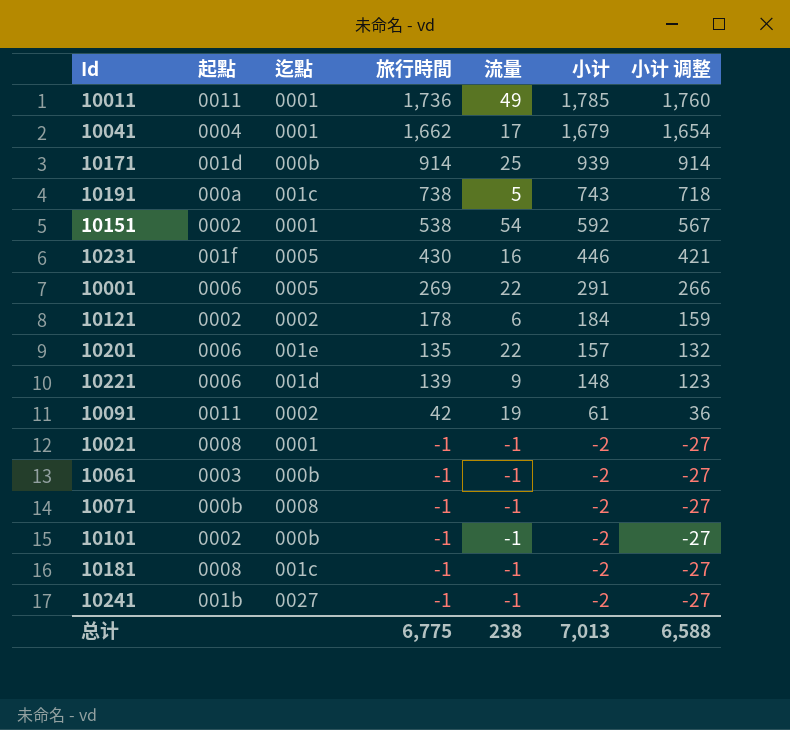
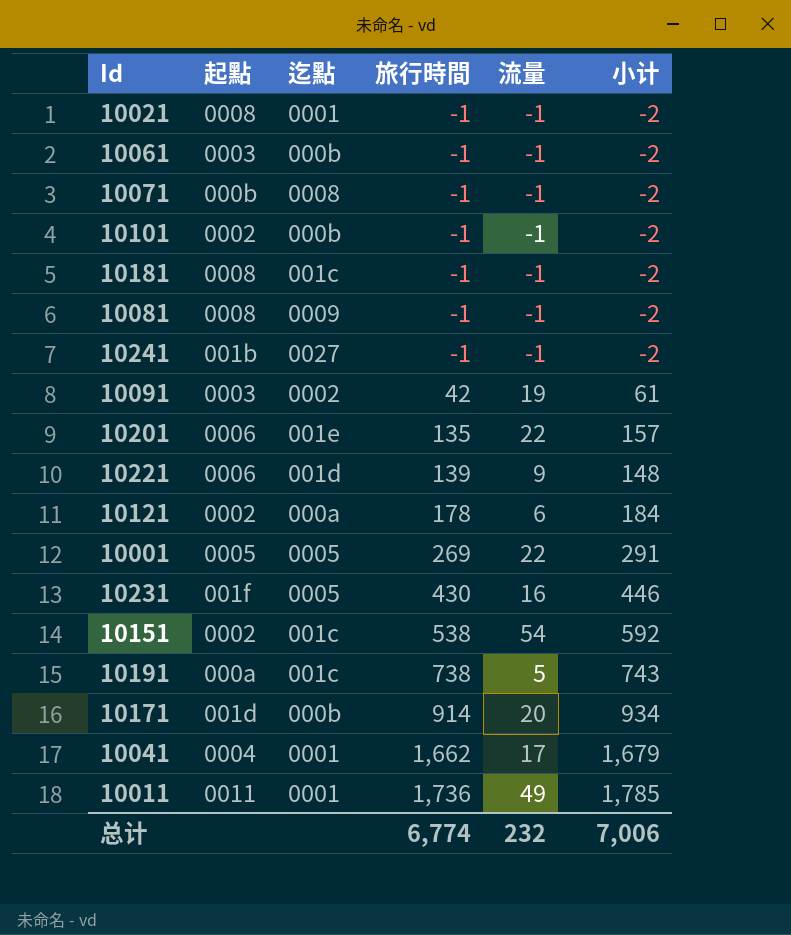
row order: 小计 descending -> 旅行時間 ascending
column 小计 调整 | formula: [小计] - 25 -> none
row 10081: none -> 0008 | 0009 | -1 | -1 | -2
10091 | 起點: 0011 -> 0003
10121 | 迄點: 0002 -> 000a
10001 | 起點: 0006 -> 0005
10151 | 迄點: 0001 -> 001c
10171 | 流量: 25 -> 20
10171 | 小计: 939 -> 934
总计 | 旅行時間: 6,775 -> 6,774
总计 | 流量: 238 -> 232
总计 | 小计: 7,013 -> 7,006

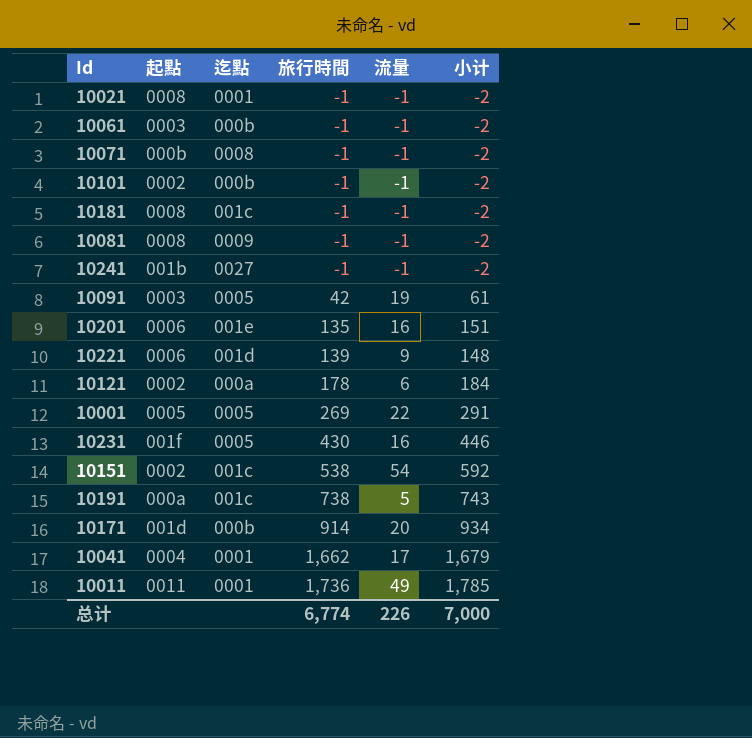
10091 | 迄點: 0002 -> 0005
10201 | 流量: 22 -> 16
10201 | 小计: 157 -> 151
总计 | 流量: 232 -> 226
总计 | 小计: 7,006 -> 7,000

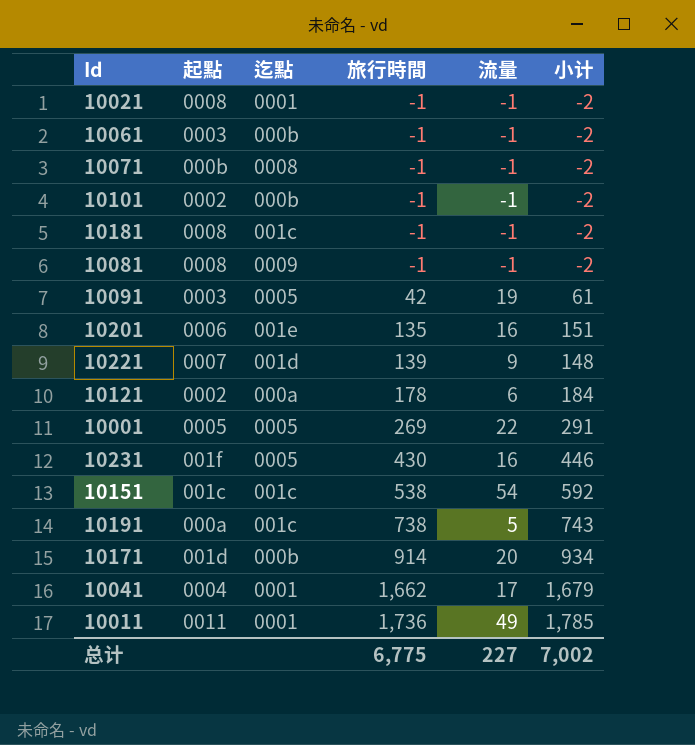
row 10241: 001b | 0027 | -1 | -1 | -2 -> none
10221 | 起點: 0006 -> 0007
10151 | 起點: 0002 -> 001c
总计 | 旅行時間: 6,774 -> 6,775
总计 | 流量: 226 -> 227
总计 | 小计: 7,000 -> 7,002

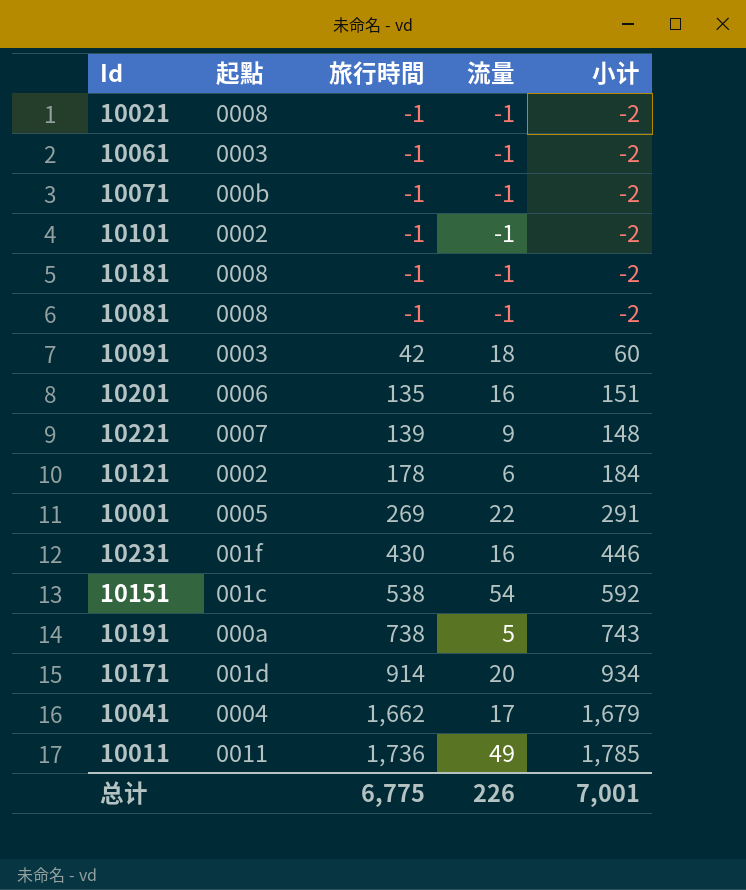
column 迄點 | position: 3 -> none
10091 | 流量: 19 -> 18
10091 | 小计: 61 -> 60
总计 | 流量: 227 -> 226
总计 | 小计: 7,002 -> 7,001

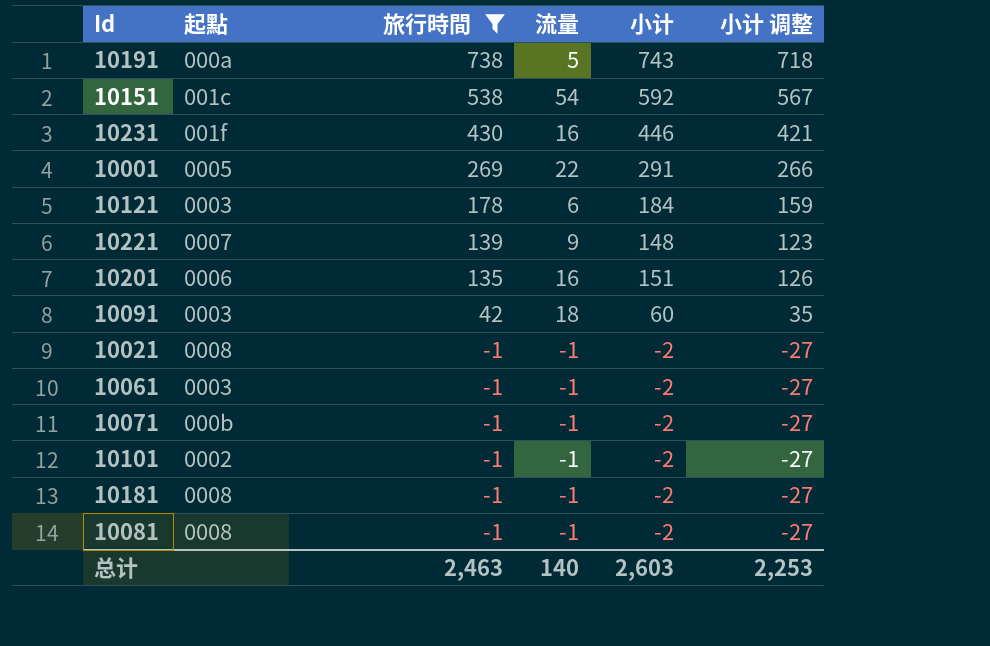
filter: none -> 旅行時間 <= 738
row order: 旅行時間 ascending -> 旅行時間 descending
column 小计 调整 | formula: none -> [小计] - 25
10121 | 起點: 0002 -> 0003
总计 | 旅行時間: 6,775 -> 2,463
总计 | 流量: 226 -> 140
总计 | 小计: 7,001 -> 2,603

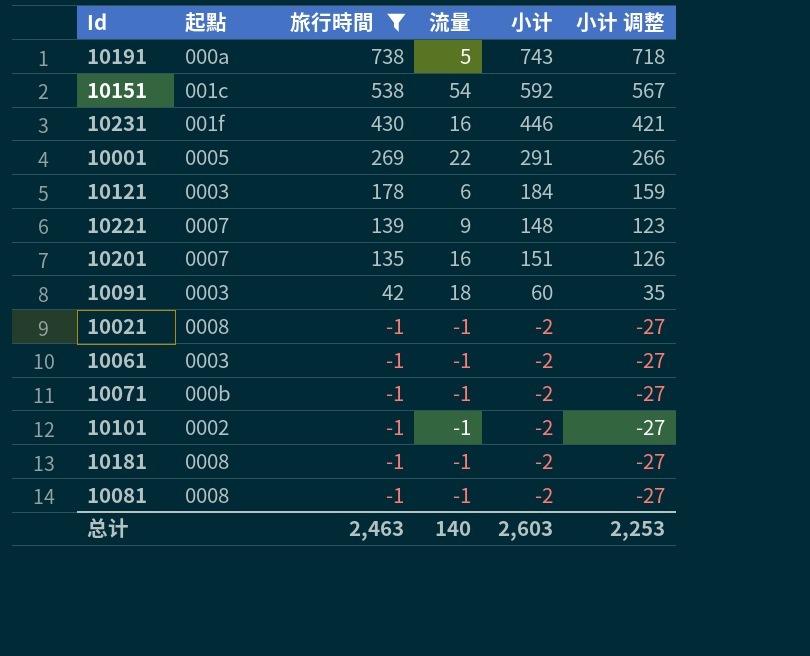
10201 | 起點: 0006 -> 0007

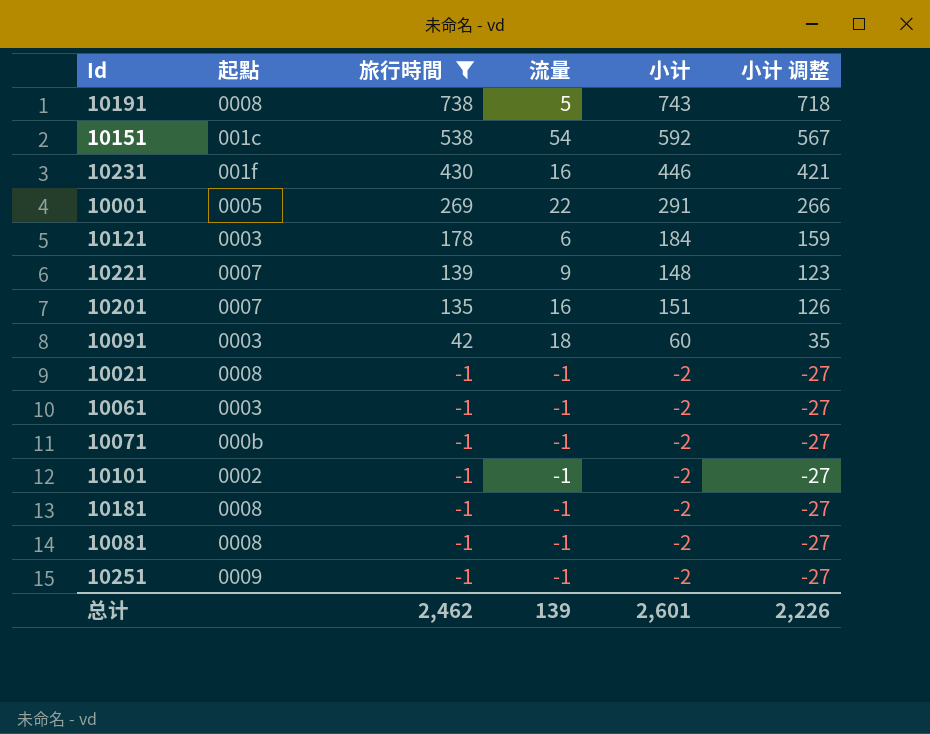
10191 | 起點: 000a -> 0008
row 10251: none -> 0009 | -1 | -1 | -2 | -27
总计 | 旅行時間: 2,463 -> 2,462
总计 | 流量: 140 -> 139
总计 | 小计: 2,603 -> 2,601
总计 | 小计 调整: 2,253 -> 2,226

